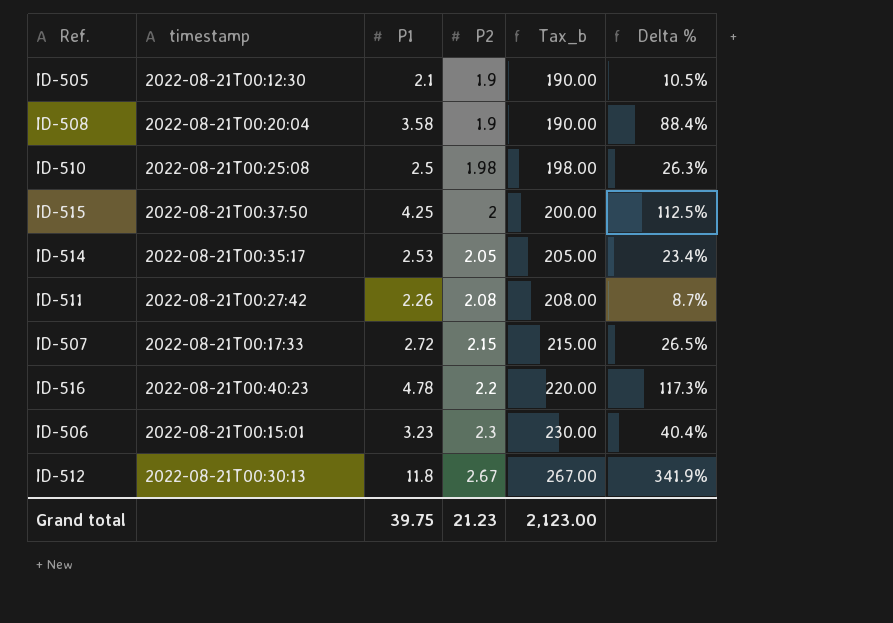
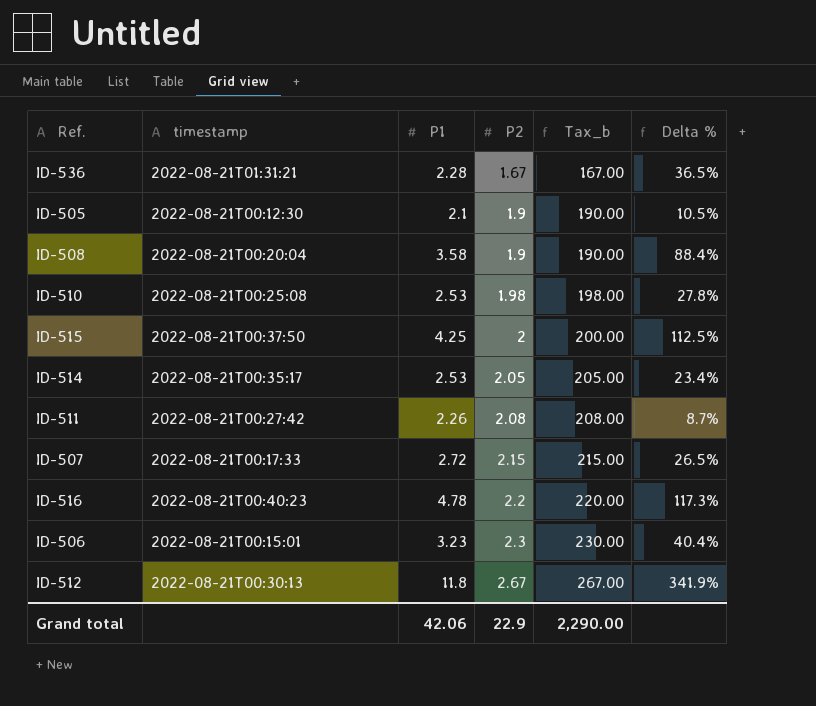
row ID-536: none -> 2022-08-21T01:31:21 | 2.28 | 1.67 | 167.00 | 36.5%
ID-510 | P1: 2.5 -> 2.53
ID-510 | Delta %: 26.3% -> 27.8%
Grand total | P1: 39.75 -> 42.06
Grand total | P2: 21.23 -> 22.9
Grand total | Tax_b: 2,123.00 -> 2,290.00

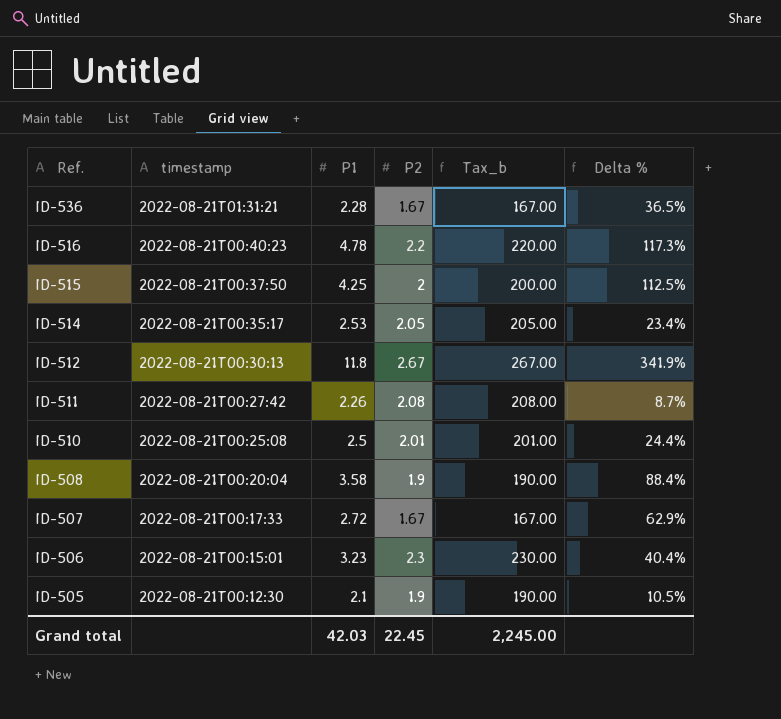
row order: P2 ascending -> Ref. descending
ID-510 | P1: 2.53 -> 2.5
ID-510 | P2: 1.98 -> 2.01
ID-510 | Tax_b: 198.00 -> 201.00
ID-510 | Delta %: 27.8% -> 24.4%
ID-507 | P2: 2.15 -> 1.67
ID-507 | Tax_b: 215.00 -> 167.00
ID-507 | Delta %: 26.5% -> 62.9%
Grand total | P1: 42.06 -> 42.03
Grand total | P2: 22.9 -> 22.45
Grand total | Tax_b: 2,290.00 -> 2,245.00

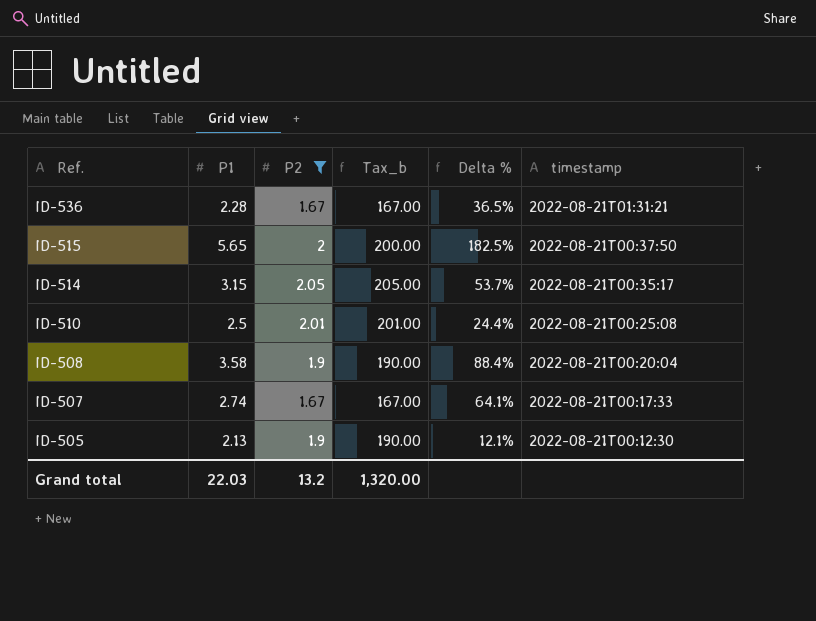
filter: none -> P2 <= 2.05
column timestamp | position: 2 -> 6
ID-515 | P1: 4.25 -> 5.65
ID-515 | Delta %: 112.5% -> 182.5%
ID-514 | P1: 2.53 -> 3.15
ID-514 | Delta %: 23.4% -> 53.7%
ID-507 | P1: 2.72 -> 2.74
ID-507 | Delta %: 62.9% -> 64.1%
ID-505 | P1: 2.1 -> 2.13
ID-505 | Delta %: 10.5% -> 12.1%
Grand total | P1: 42.03 -> 22.03
Grand total | P2: 22.45 -> 13.2
Grand total | Tax_b: 2,245.00 -> 1,320.00

